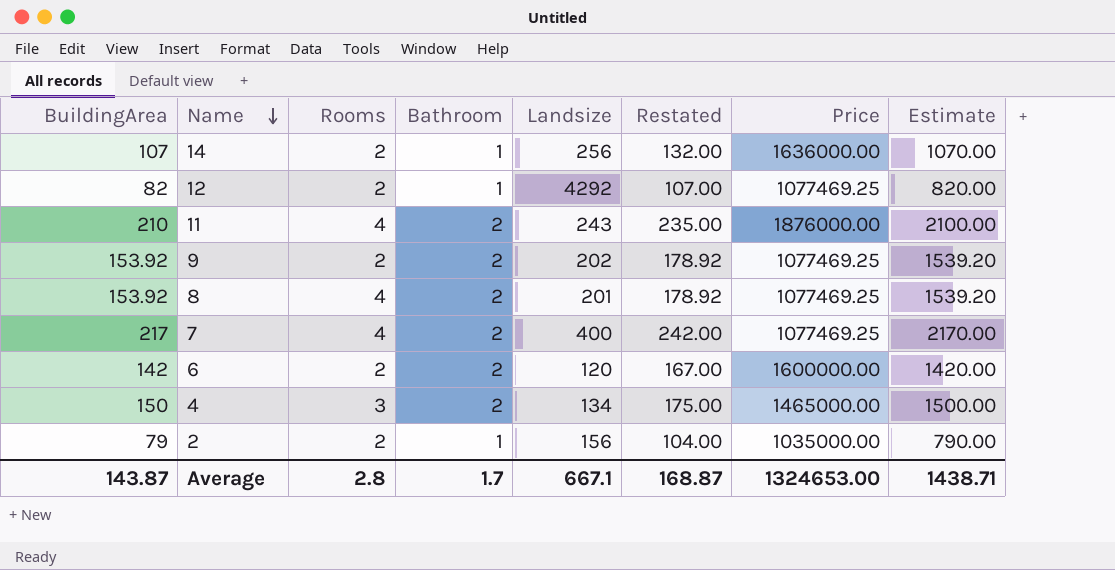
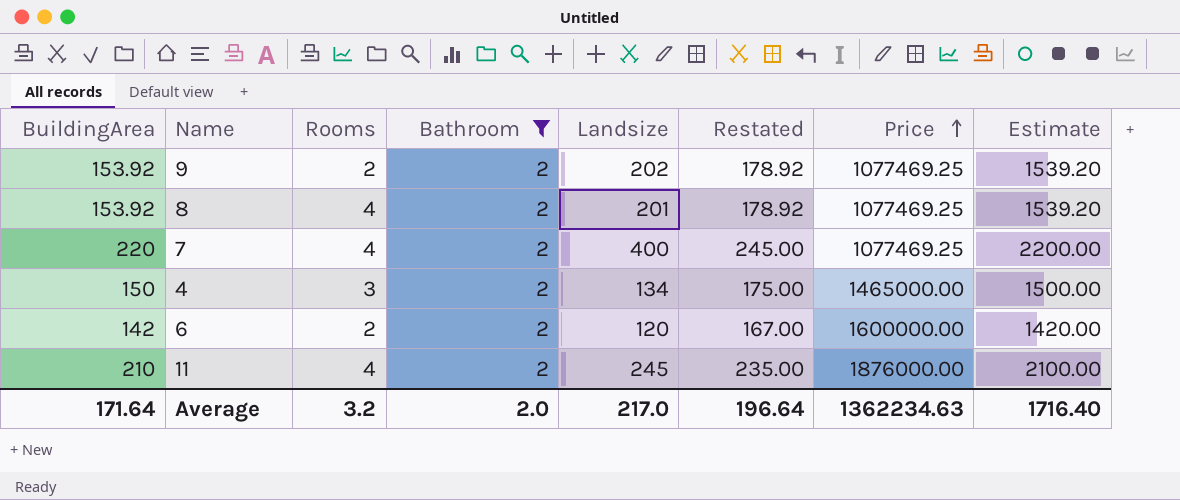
filter: none -> Bathroom = 2
row order: Name descending -> Price ascending
7 | BuildingArea: 217 -> 220
7 | Restated: 242.00 -> 245.00
7 | Estimate: 2170.00 -> 2200.00
11 | Landsize: 243 -> 245
Average | BuildingArea: 143.87 -> 171.64
Average | Rooms: 2.8 -> 3.2
Average | Bathroom: 1.7 -> 2.0
Average | Landsize: 667.1 -> 217.0
Average | Restated: 168.87 -> 196.64
Average | Price: 1324653.00 -> 1362234.63
Average | Estimate: 1438.71 -> 1716.40

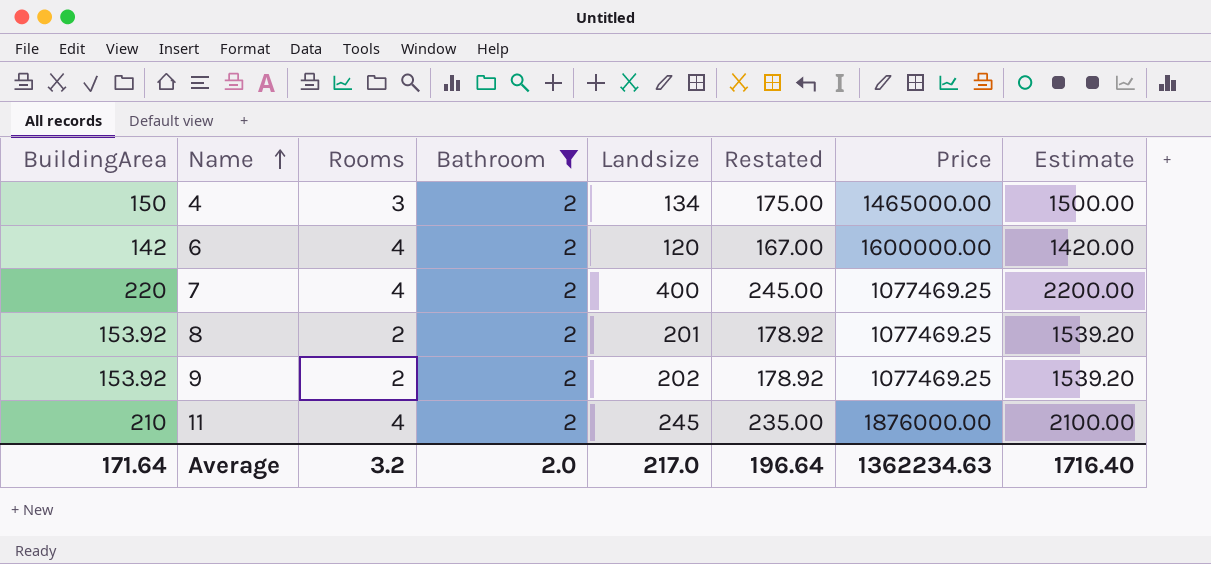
row order: Price ascending -> Name ascending
6 | Rooms: 2 -> 4
8 | Rooms: 4 -> 2

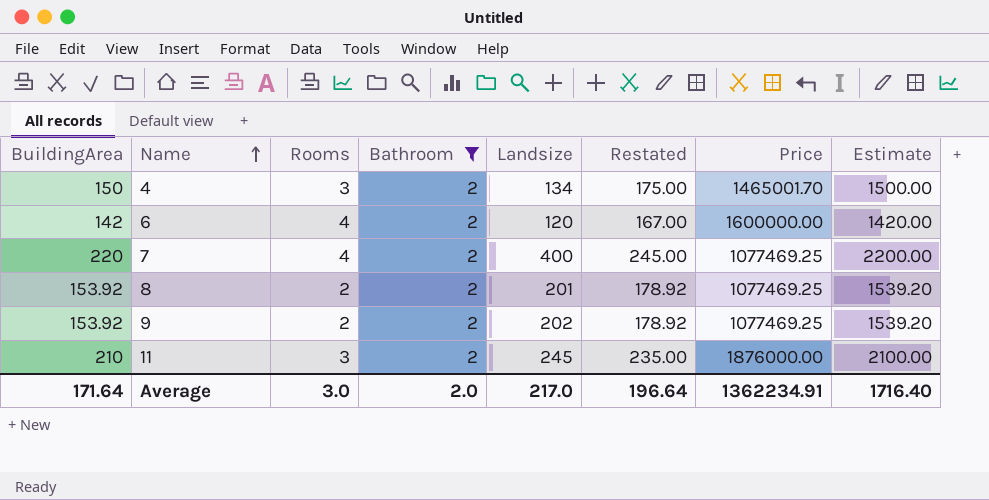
4 | Price: 1465000.00 -> 1465001.70
11 | Rooms: 4 -> 3
Average | Rooms: 3.2 -> 3.0
Average | Price: 1362234.63 -> 1362234.91

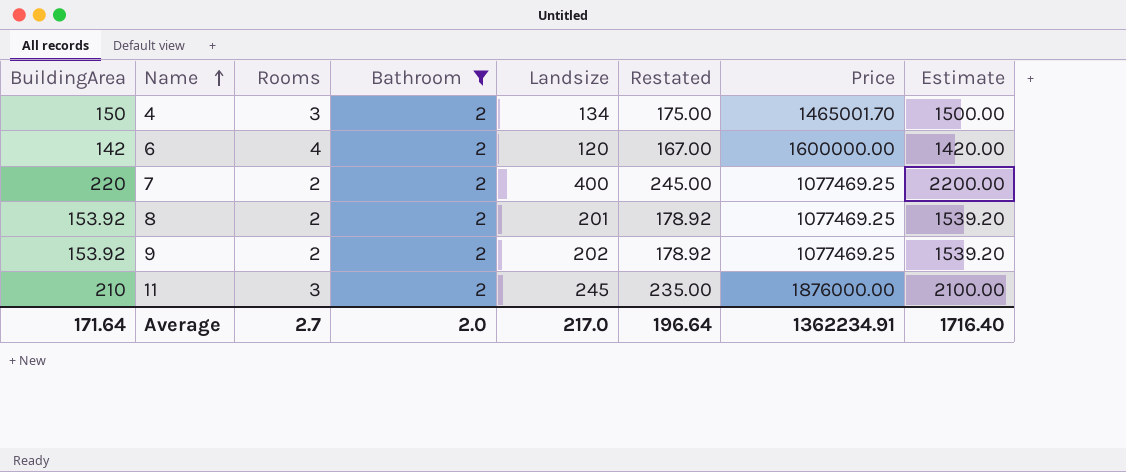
7 | Rooms: 4 -> 2
Average | Rooms: 3.0 -> 2.7

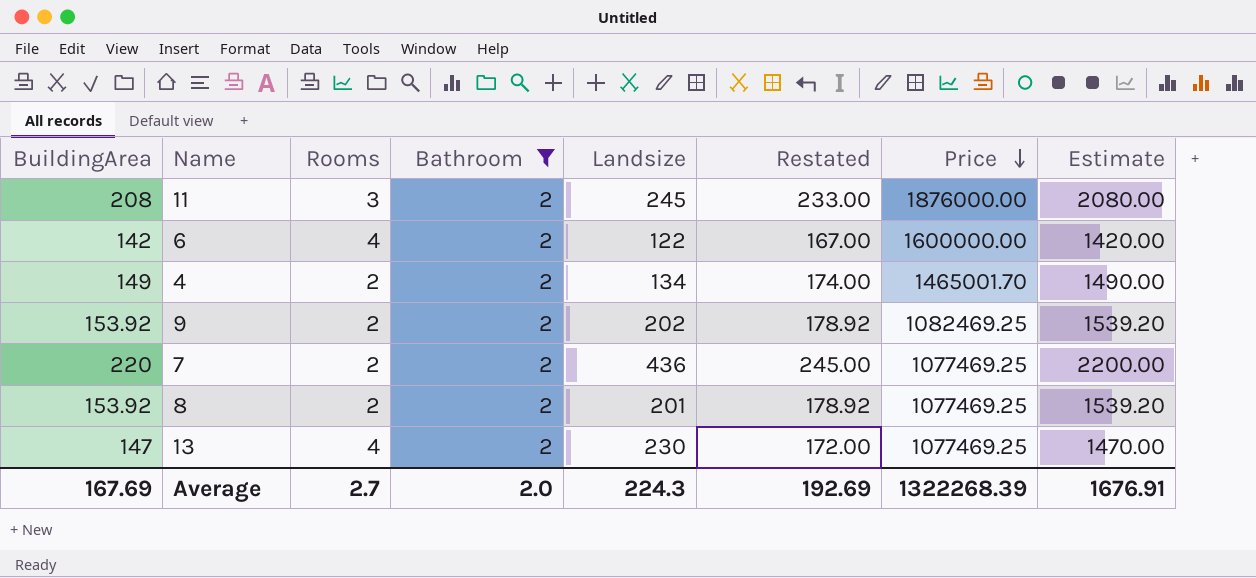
row order: Name ascending -> Price descending
11 | BuildingArea: 210 -> 208
11 | Restated: 235.00 -> 233.00
11 | Estimate: 2100.00 -> 2080.00
6 | Landsize: 120 -> 122
4 | BuildingArea: 150 -> 149
4 | Rooms: 3 -> 2
4 | Restated: 175.00 -> 174.00
4 | Estimate: 1500.00 -> 1490.00
9 | Price: 1077469.25 -> 1082469.25
7 | Landsize: 400 -> 436
row 13: none -> 147 | 4 | 2 | 230 | 172.00 | 1077469.25 | 1470.00
Average | BuildingArea: 171.64 -> 167.69
Average | Landsize: 217.0 -> 224.3
Average | Restated: 196.64 -> 192.69
Average | Price: 1362234.91 -> 1322268.39
Average | Estimate: 1716.40 -> 1676.91

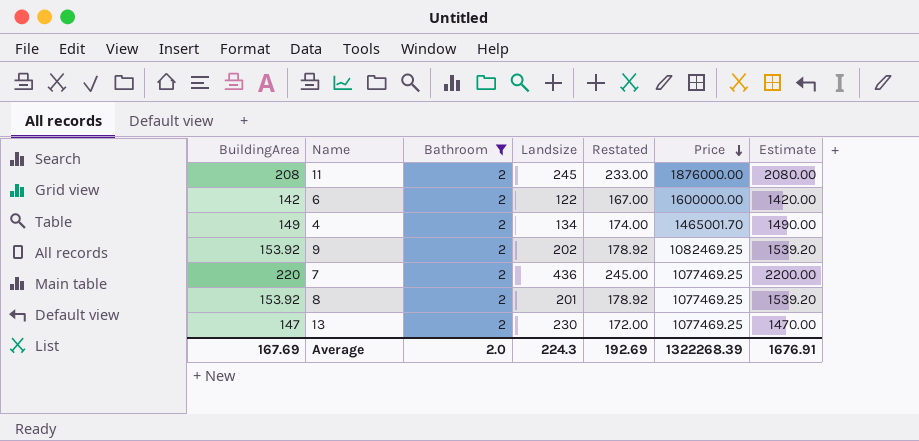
column Rooms | position: 3 -> none

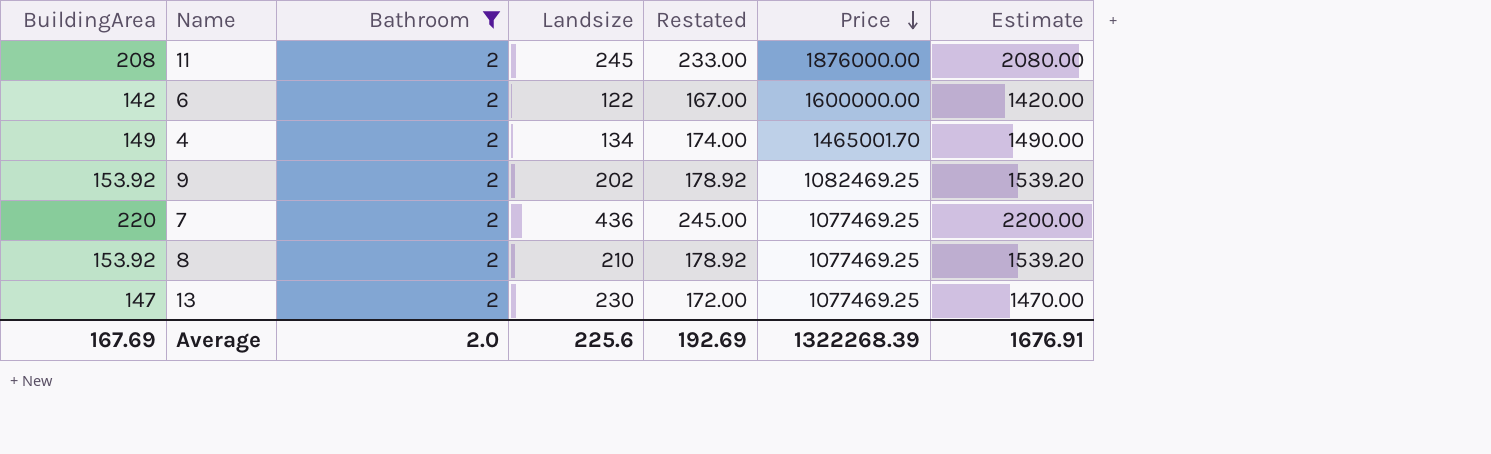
8 | Landsize: 201 -> 210
Average | Landsize: 224.3 -> 225.6

